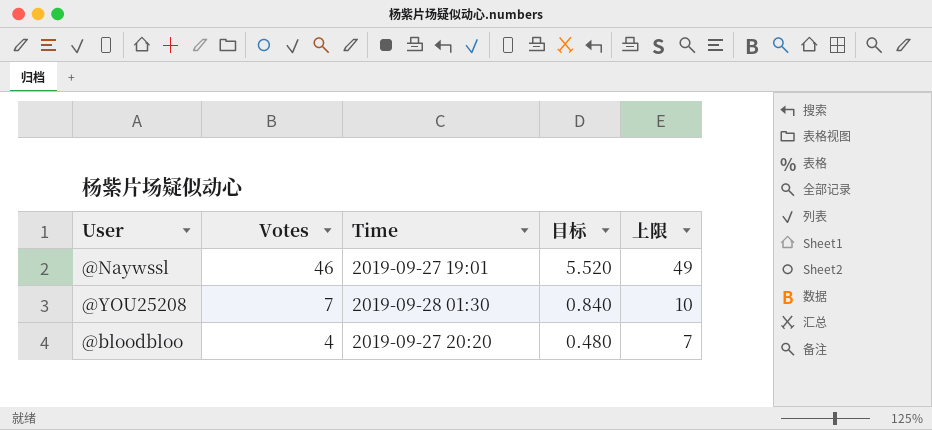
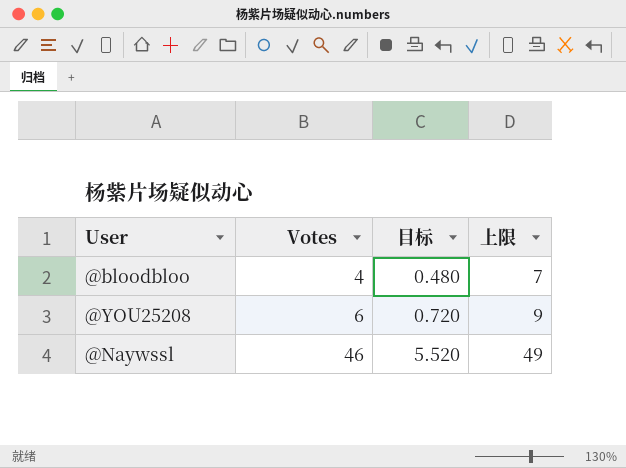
row order: Votes descending -> Votes ascending
column Time | position: 3 -> none
@YOU25208 | Votes: 7 -> 6
@YOU25208 | 目标: 0.840 -> 0.720
@YOU25208 | 上限: 10 -> 9

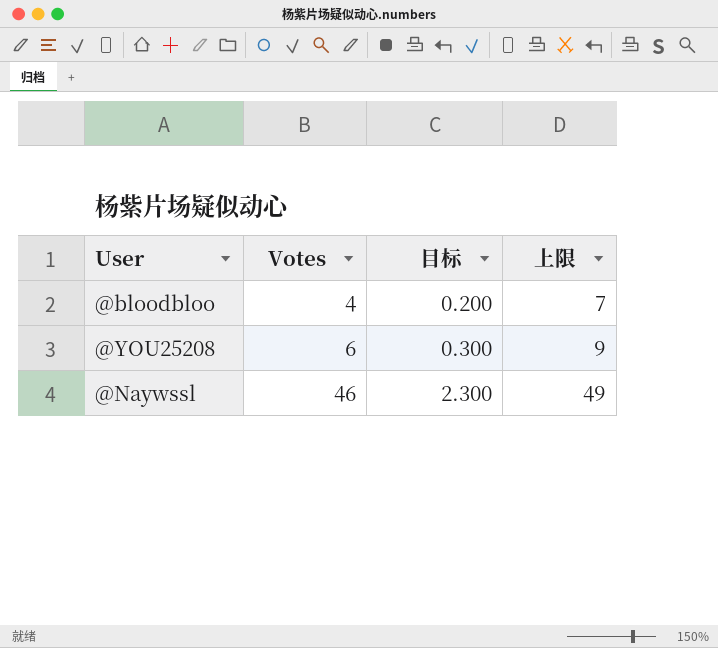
column 目标 | formula: [Votes] * 0.12 -> [Votes] * 0.05

